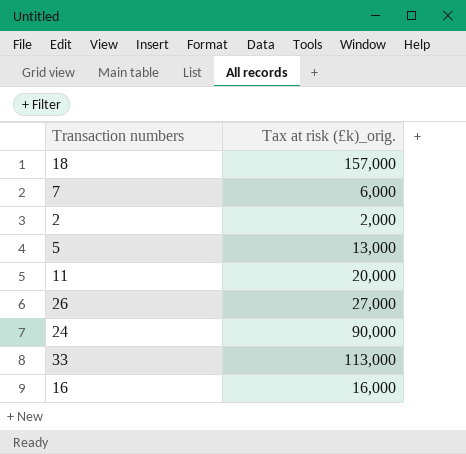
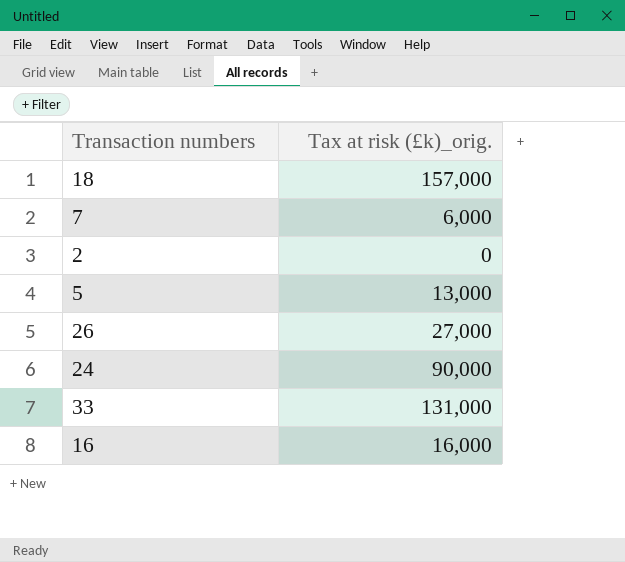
row 11: 20,000 -> none
2 | Tax at risk (£k)_orig.: 2,000 -> 0
33 | Tax at risk (£k)_orig.: 113,000 -> 131,000

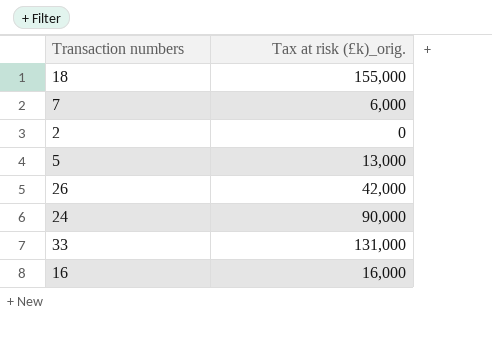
18 | Tax at risk (£k)_orig.: 157,000 -> 155,000
26 | Tax at risk (£k)_orig.: 27,000 -> 42,000

